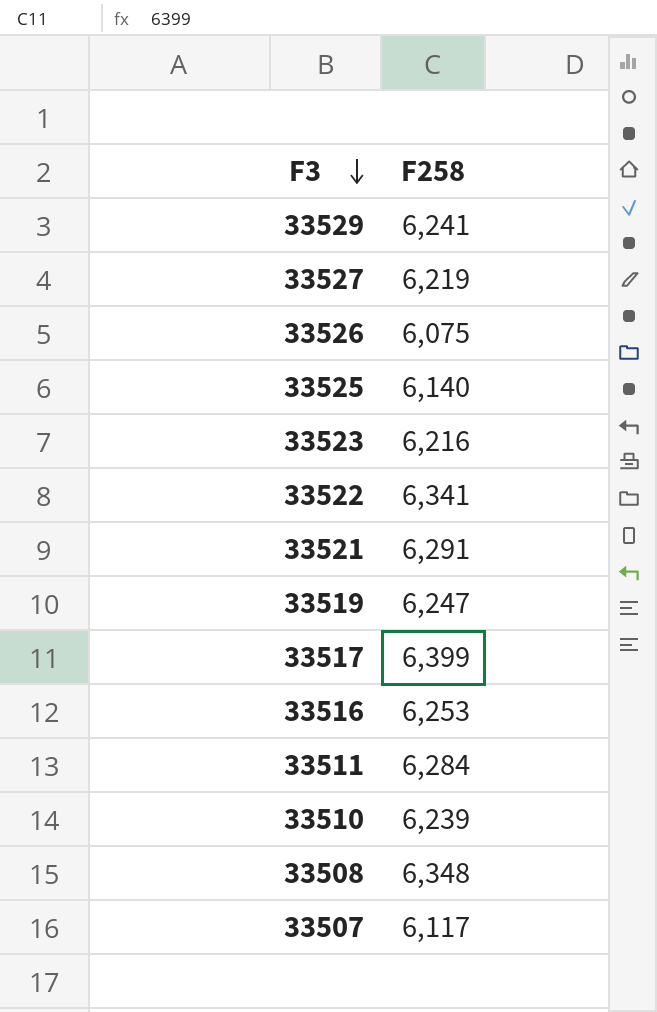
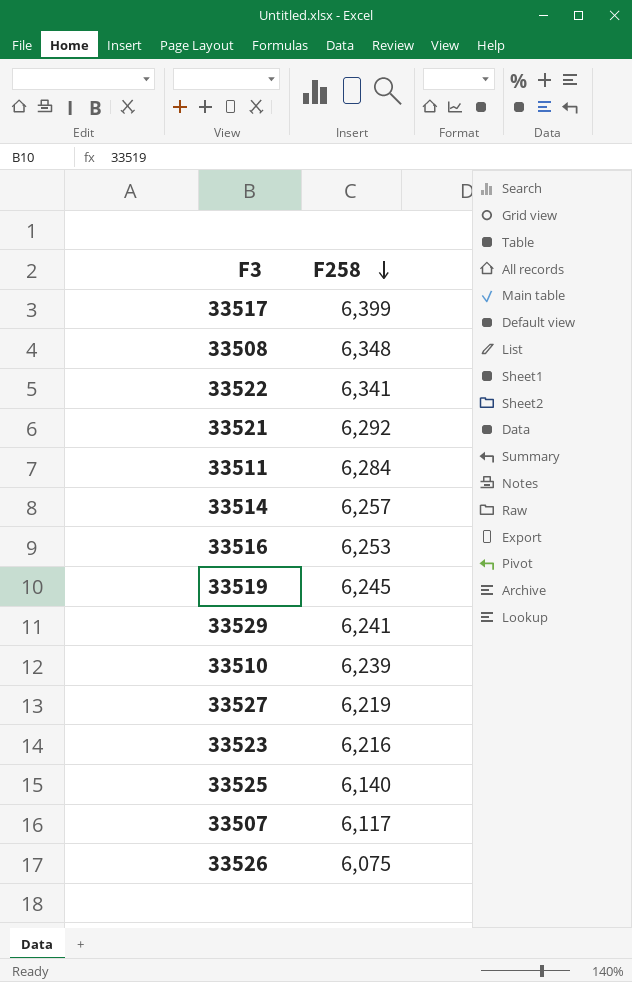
row order: F3 descending -> F258 descending
33521 | F258: 6,291 -> 6,292
row 33514: none -> 6,257
33519 | F258: 6,247 -> 6,245

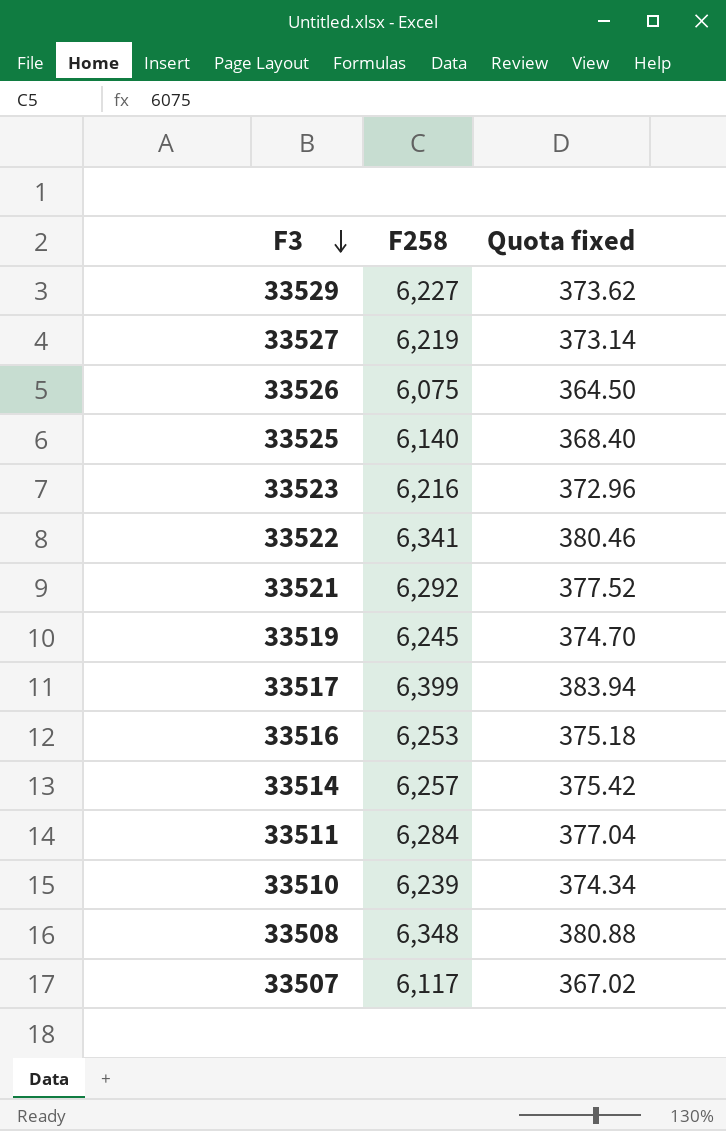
row order: F258 descending -> F3 descending
column Quota fixed | formula: none -> [F258] * 0.06
33529 | F258: 6,241 -> 6,227

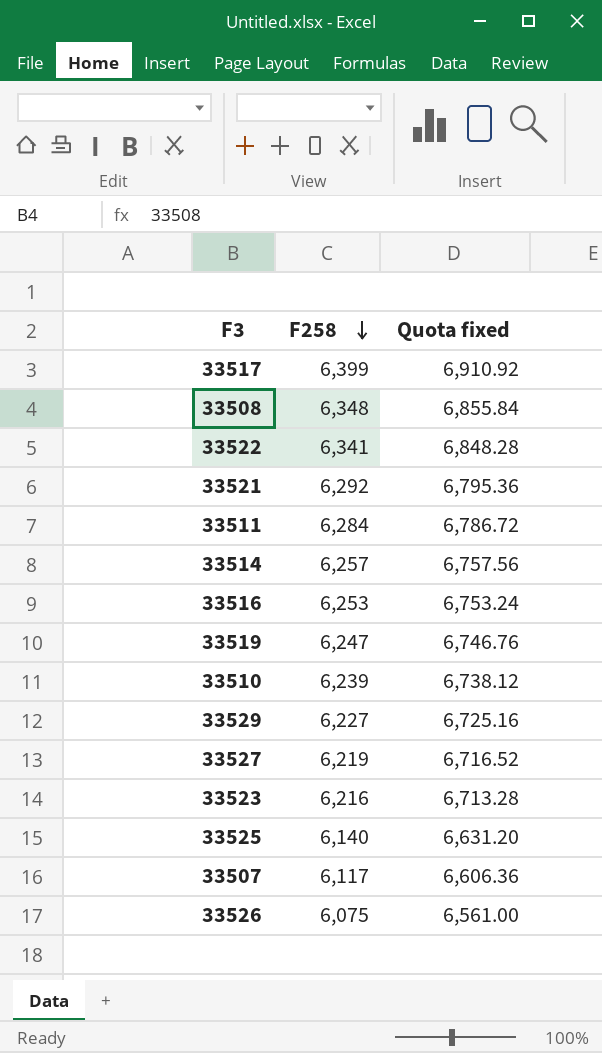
row order: F3 descending -> F258 descending
column Quota fixed | formula: [F258] * 0.06 -> [F258] * 1.08
33519 | F258: 6,245 -> 6,247

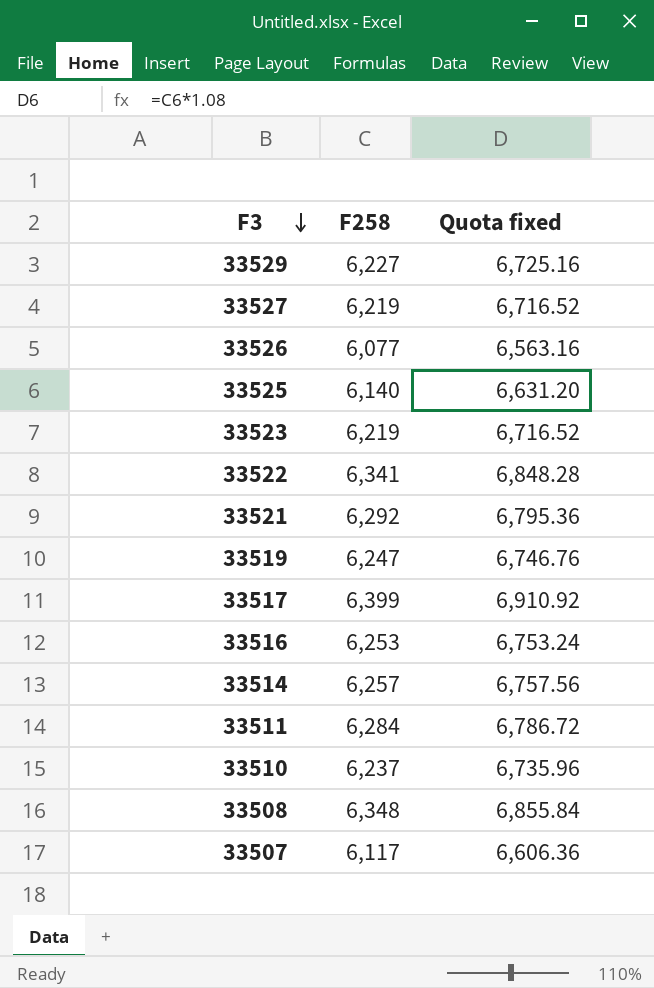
row order: F258 descending -> F3 descending
33526 | F258: 6,075 -> 6,077
33526 | Quota fixed: 6,561.00 -> 6,563.16
33523 | F258: 6,216 -> 6,219
33523 | Quota fixed: 6,713.28 -> 6,716.52
33510 | F258: 6,239 -> 6,237
33510 | Quota fixed: 6,738.12 -> 6,735.96

